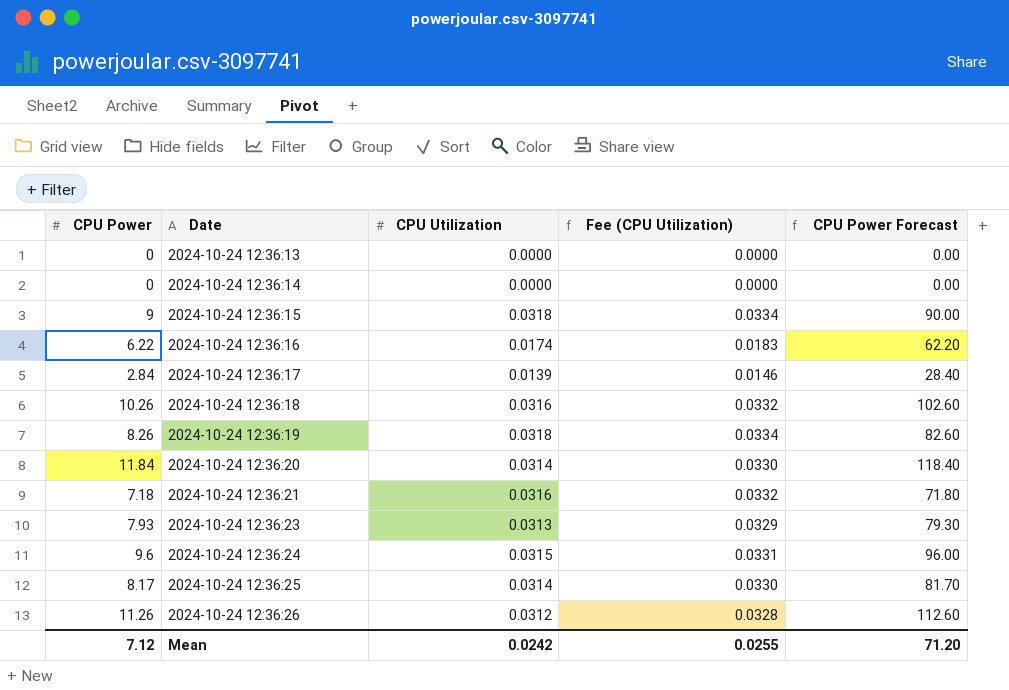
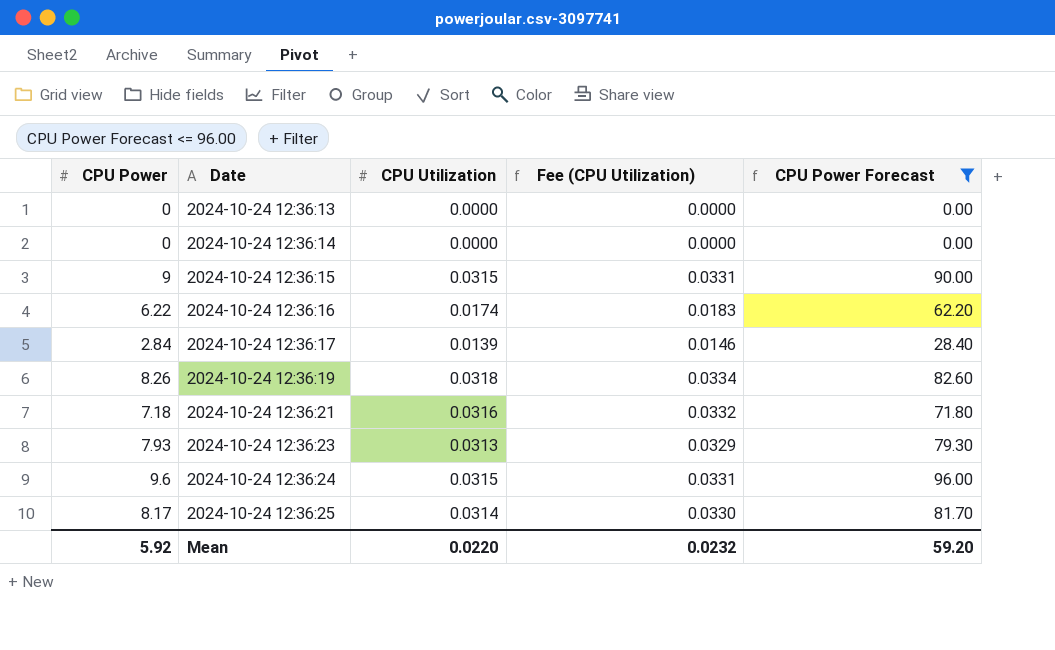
filter: none -> CPU Power Forecast <= 96.00
2024-10-24 12:36:15 | CPU Utilization: 0.0318 -> 0.0315
2024-10-24 12:36:15 | Fee (CPU Utilization): 0.0334 -> 0.0331
Mean | CPU Power: 7.12 -> 5.92
Mean | CPU Utilization: 0.0242 -> 0.0220
Mean | Fee (CPU Utilization): 0.0255 -> 0.0232
Mean | CPU Power Forecast: 71.20 -> 59.20

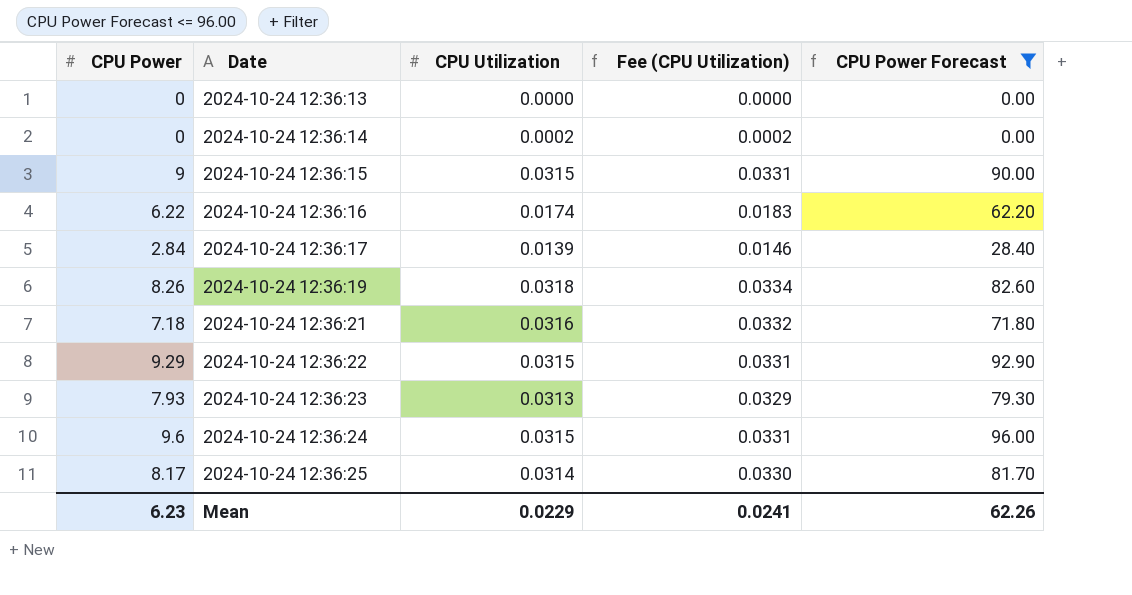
2024-10-24 12:36:14 | CPU Utilization: 0.0000 -> 0.0002
2024-10-24 12:36:14 | Fee (CPU Utilization): 0.0000 -> 0.0002
row 2024-10-24 12:36:22: none -> 9.29 | 0.0315 | 0.0331 | 92.90
Mean | CPU Power: 5.92 -> 6.23
Mean | CPU Utilization: 0.0220 -> 0.0229
Mean | Fee (CPU Utilization): 0.0232 -> 0.0241
Mean | CPU Power Forecast: 59.20 -> 62.26

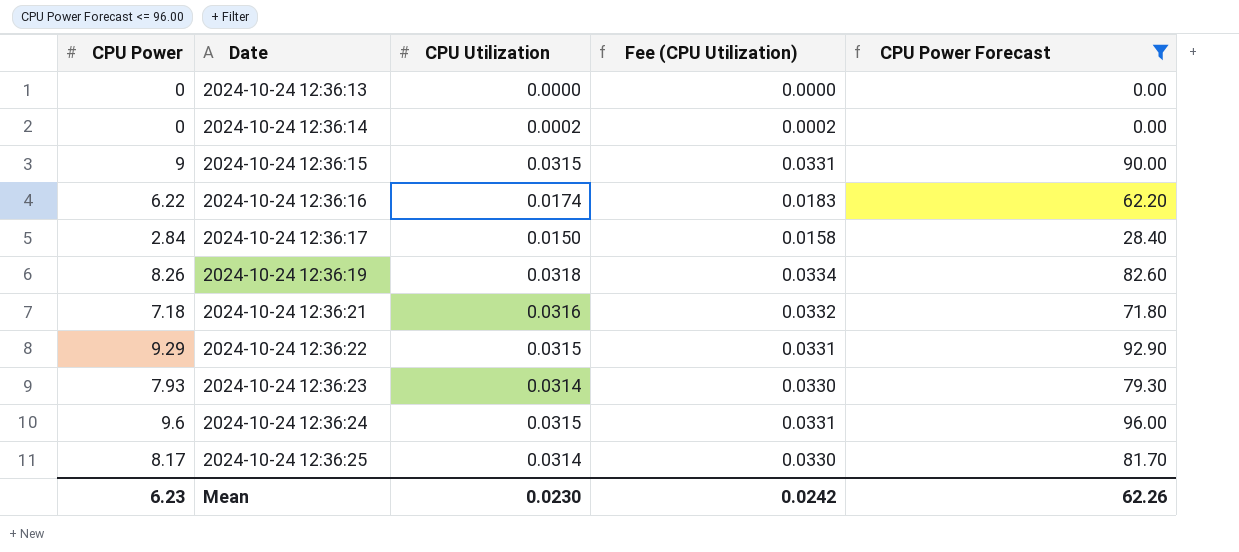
2024-10-24 12:36:17 | CPU Utilization: 0.0139 -> 0.0150
2024-10-24 12:36:17 | Fee (CPU Utilization): 0.0146 -> 0.0158
2024-10-24 12:36:23 | CPU Utilization: 0.0313 -> 0.0314
2024-10-24 12:36:23 | Fee (CPU Utilization): 0.0329 -> 0.0330
Mean | CPU Utilization: 0.0229 -> 0.0230
Mean | Fee (CPU Utilization): 0.0241 -> 0.0242

